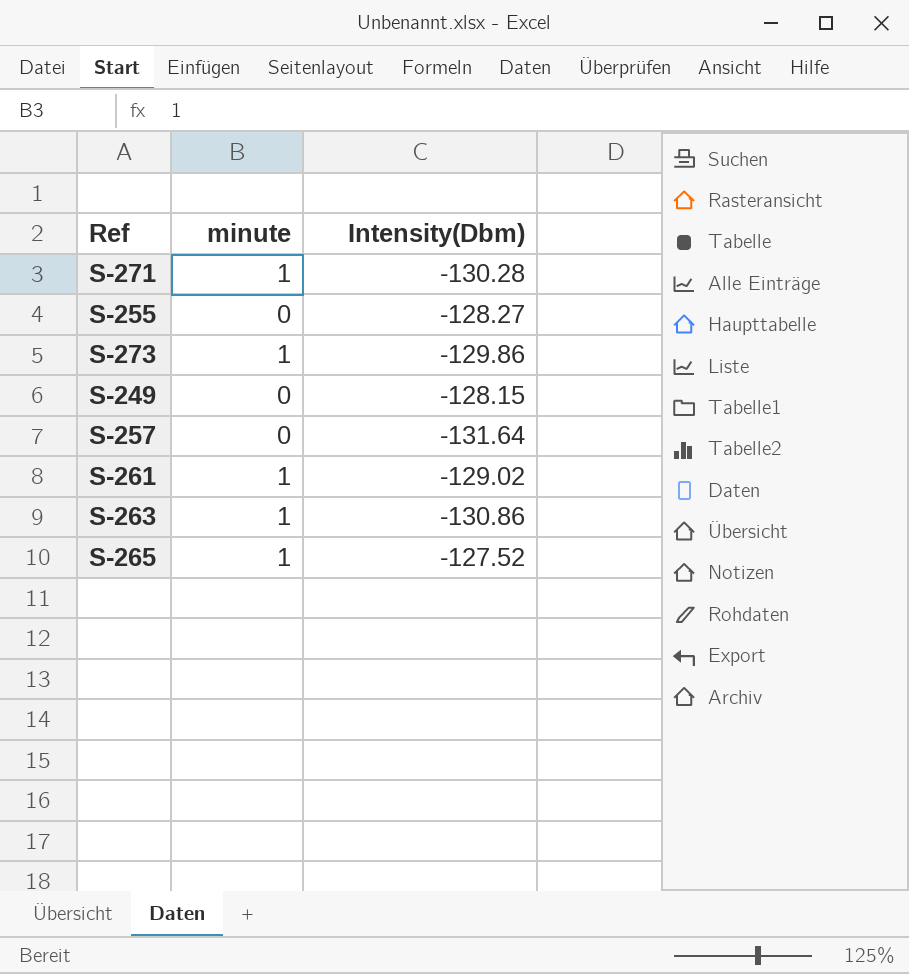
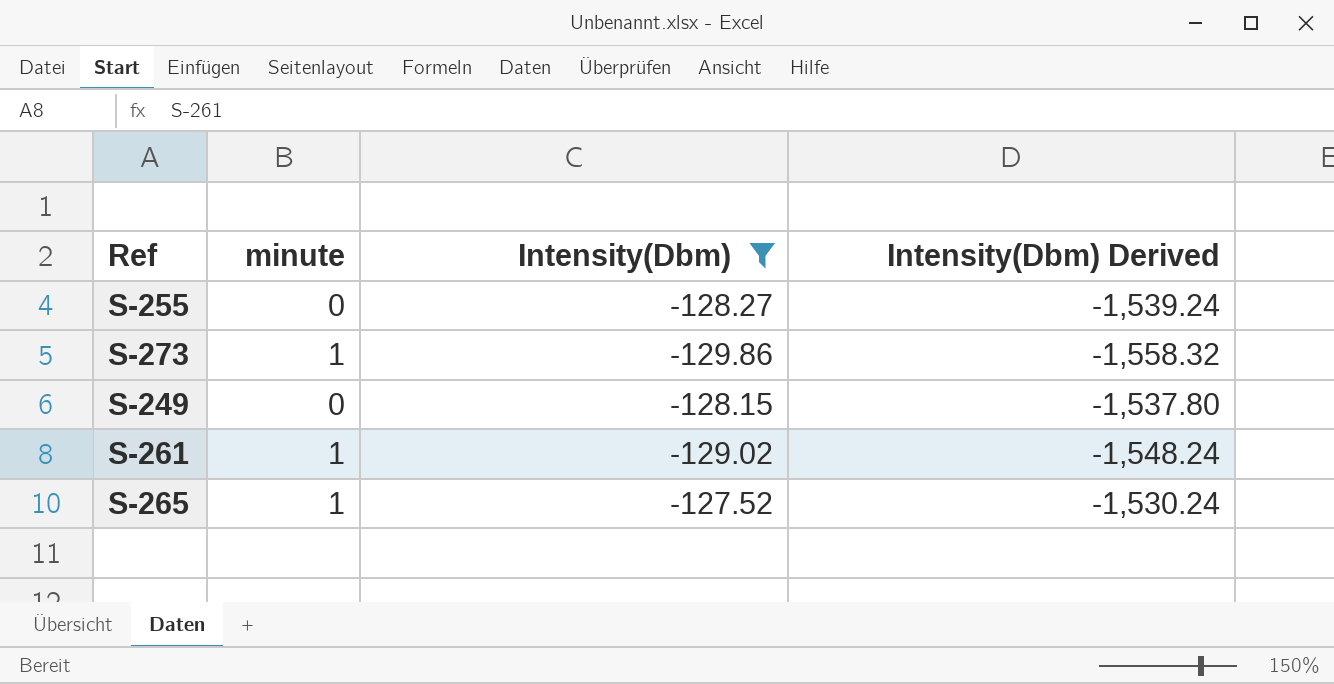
filter: none -> Intensity(Dbm) >= -129.86
column Intensity(Dbm) Derived | formula: none -> [Intensity(Dbm)] * 12

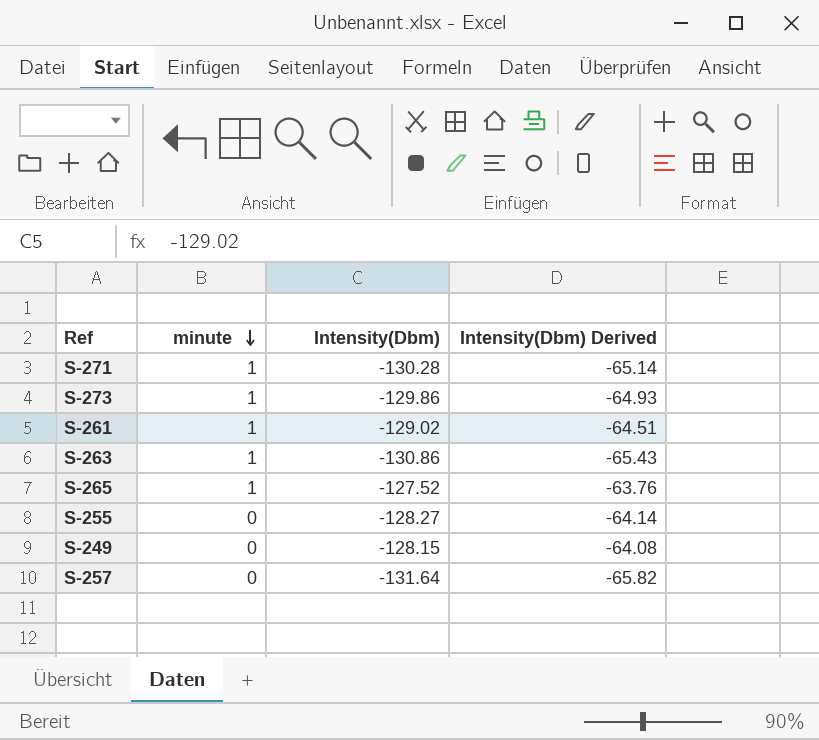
filter: Intensity(Dbm) >= -129.86 -> none
row order: none -> minute descending
column Intensity(Dbm) Derived | formula: [Intensity(Dbm)] * 12 -> [Intensity(Dbm)] * 0.5

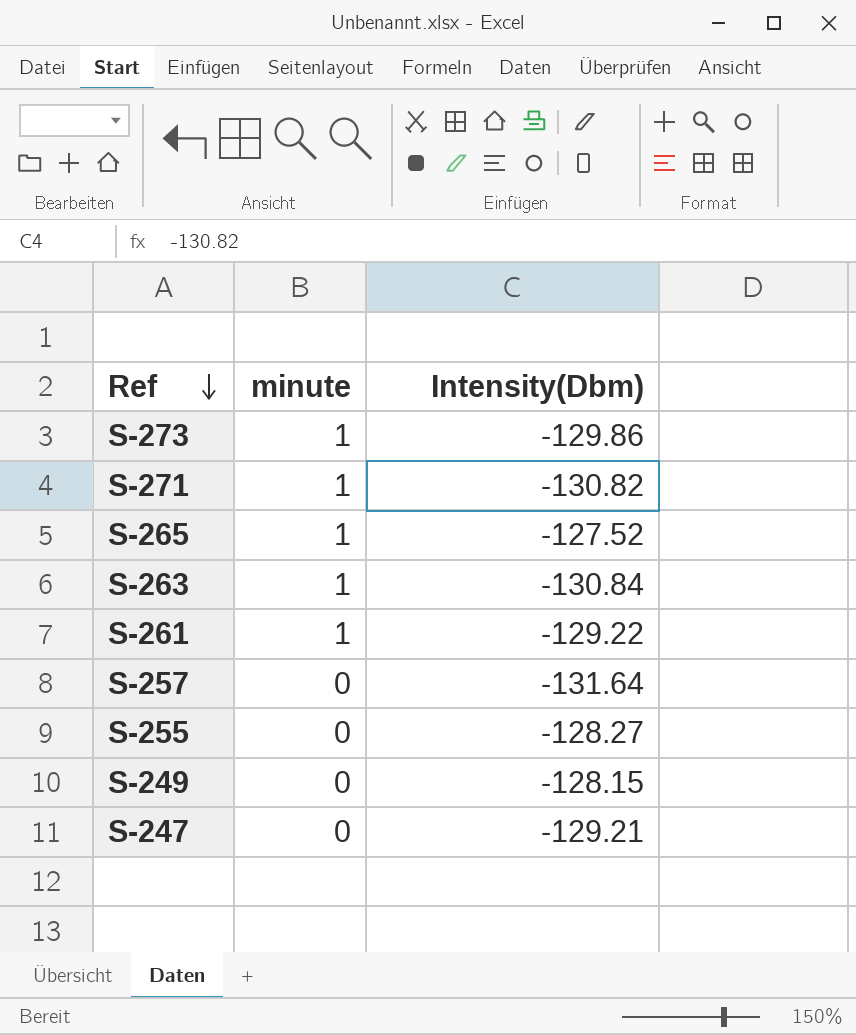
row order: minute descending -> Ref descending
column Intensity(Dbm) Derived | formula: [Intensity(Dbm)] * 0.5 -> none
S-271 | Intensity(Dbm): -130.28 -> -130.82
S-263 | Intensity(Dbm): -130.86 -> -130.84
S-261 | Intensity(Dbm): -129.02 -> -129.22
row S-247: none -> 0 | -129.21

